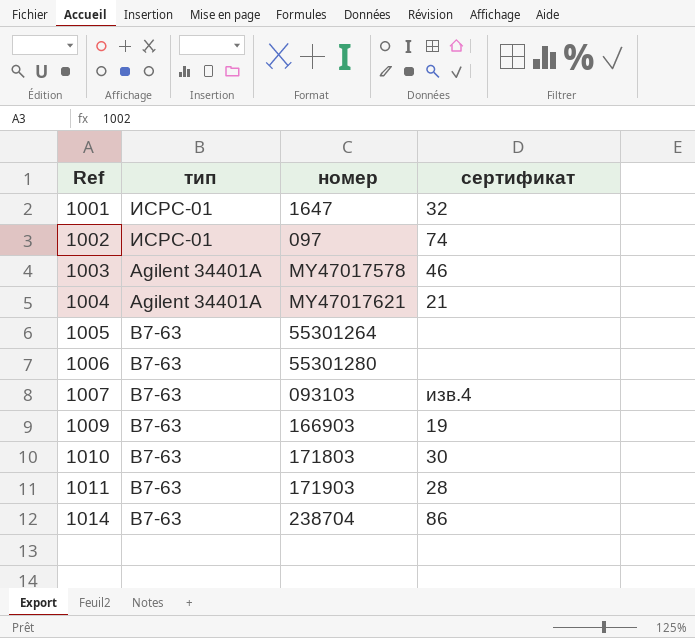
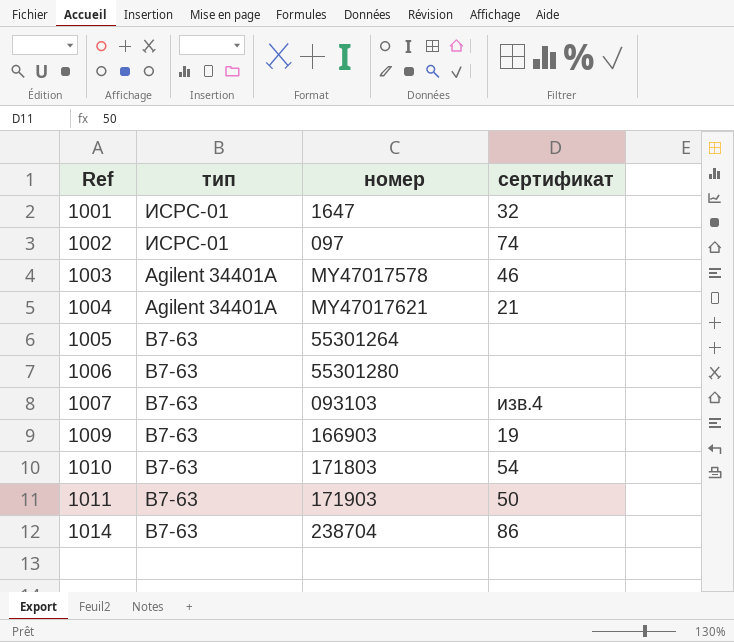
1010 | сертификат: 30 -> 54
1011 | сертификат: 28 -> 50

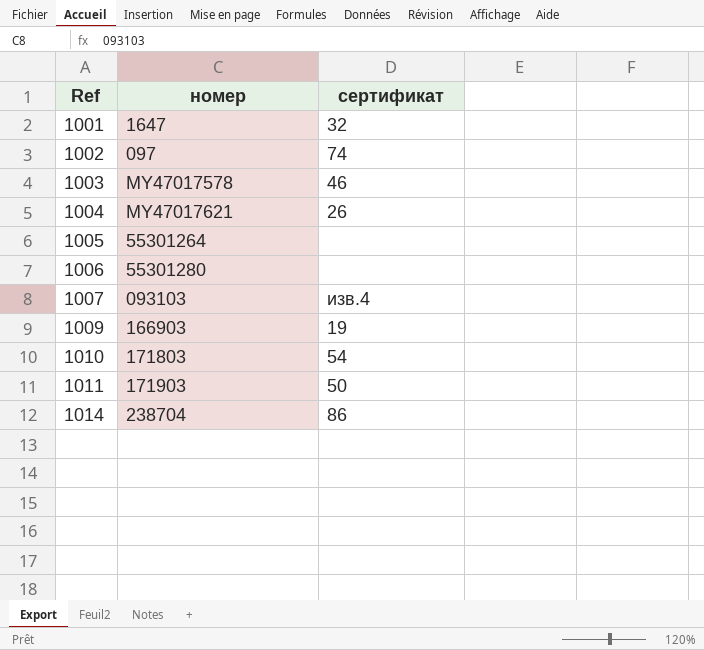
column тип | position: 2 -> none
1004 | сертификат: 21 -> 26

